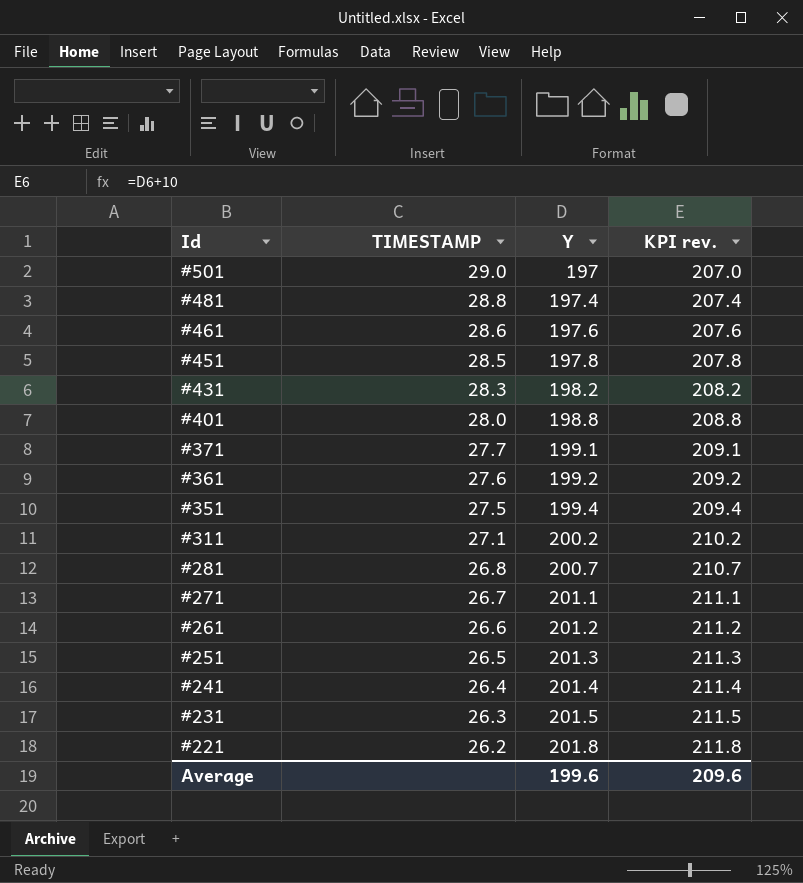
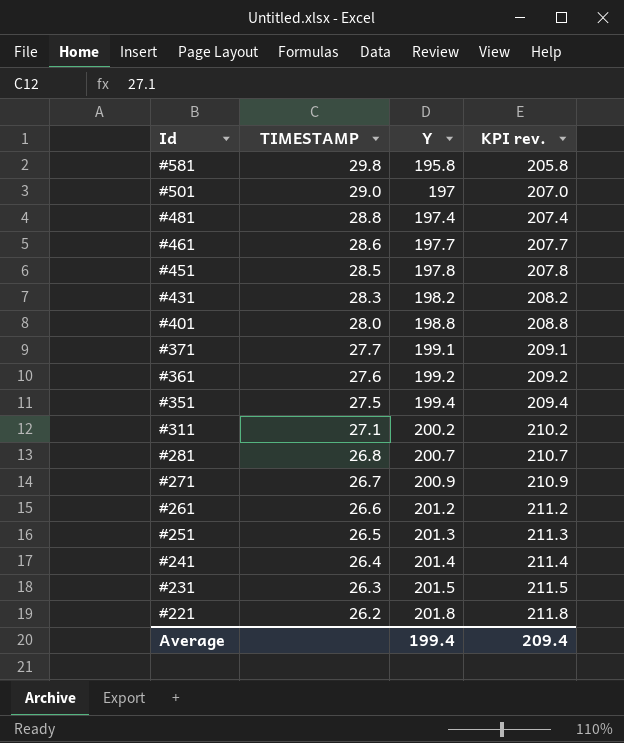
row #581: none -> 29.8 | 195.8 | 205.8
#461 | Y: 197.6 -> 197.7
#461 | KPI rev.: 207.6 -> 207.7
#271 | Y: 201.1 -> 200.9
#271 | KPI rev.: 211.1 -> 210.9
Average | Y: 199.6 -> 199.4
Average | KPI rev.: 209.6 -> 209.4

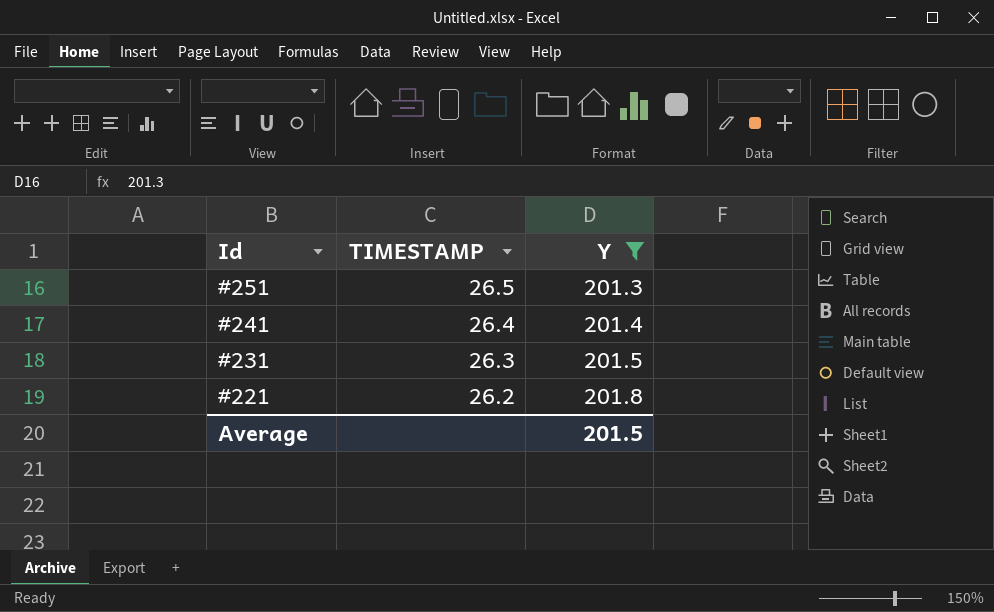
filter: none -> Y >= 201.3
column KPI rev. | formula: [Y] + 10 -> none
Average | Y: 199.4 -> 201.5

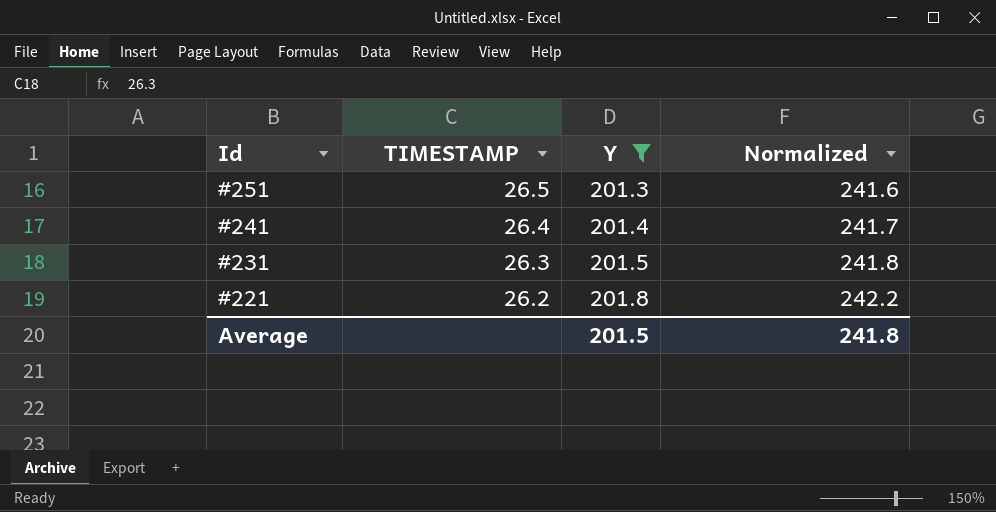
column Normalized | formula: none -> [Y] * 1.2

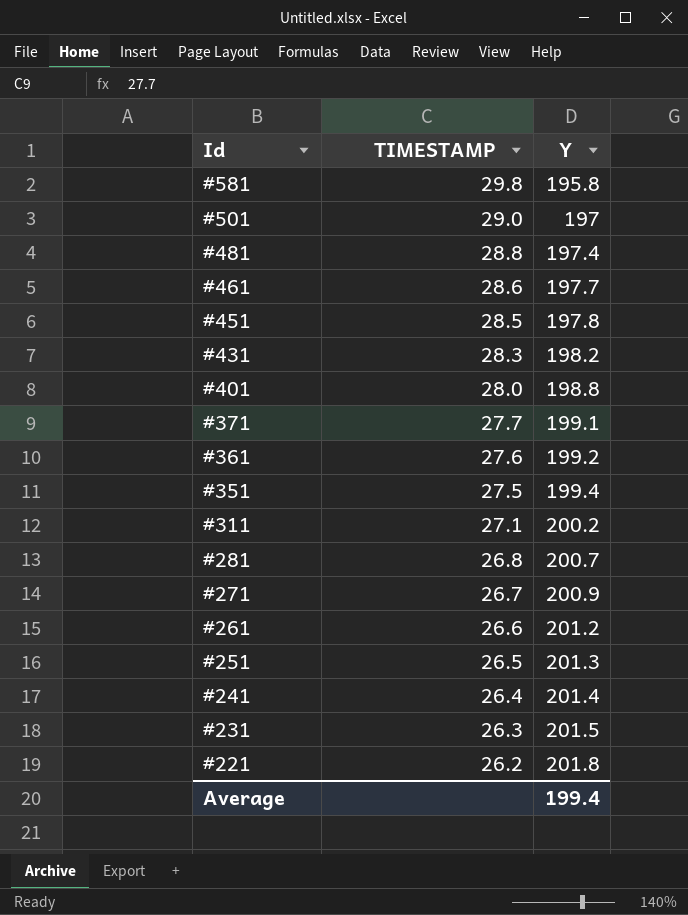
filter: Y >= 201.3 -> none
column Normalized | formula: [Y] * 1.2 -> none
Average | Y: 201.5 -> 199.4

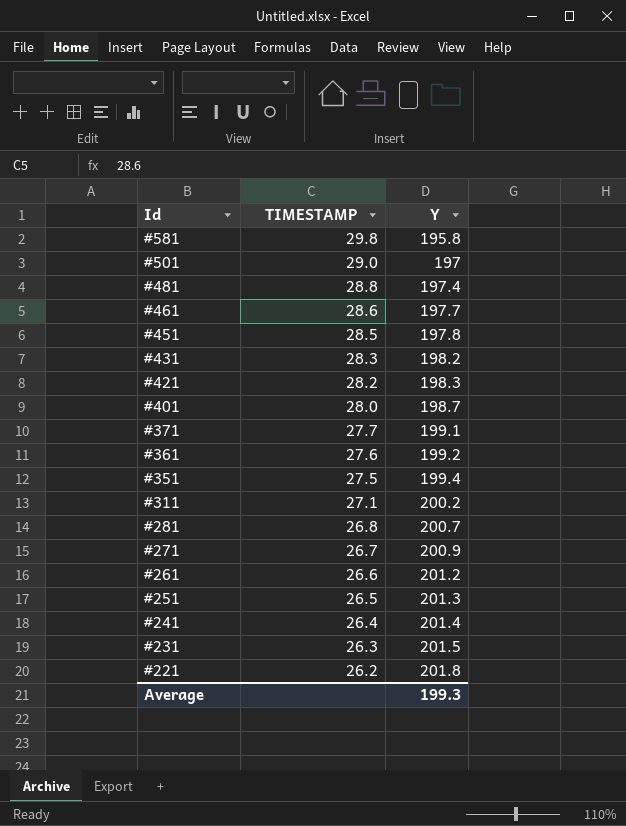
row #421: none -> 28.2 | 198.3
#401 | Y: 198.8 -> 198.7
Average | Y: 199.4 -> 199.3

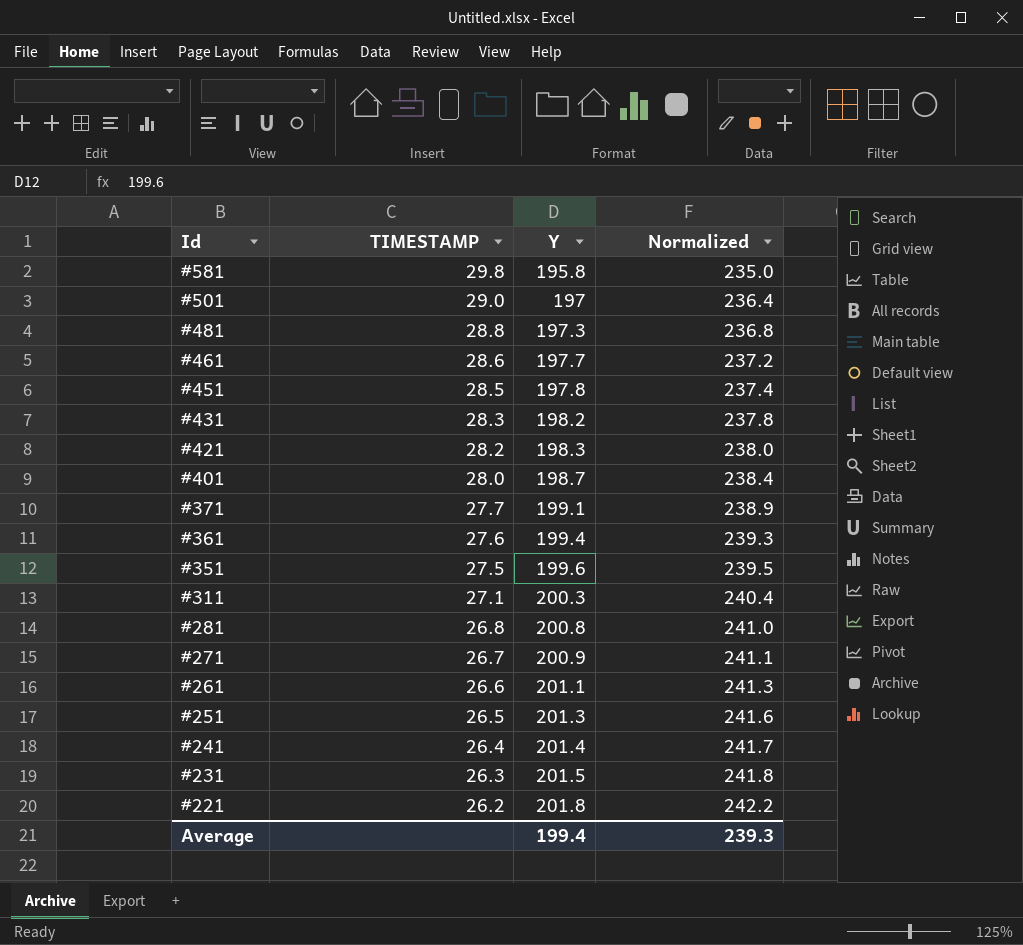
column Normalized | formula: none -> [Y] * 1.2
#481 | Y: 197.4 -> 197.3
#361 | Y: 199.2 -> 199.4
#351 | Y: 199.4 -> 199.6
#311 | Y: 200.2 -> 200.3
#281 | Y: 200.7 -> 200.8
#261 | Y: 201.2 -> 201.1
Average | Y: 199.3 -> 199.4

